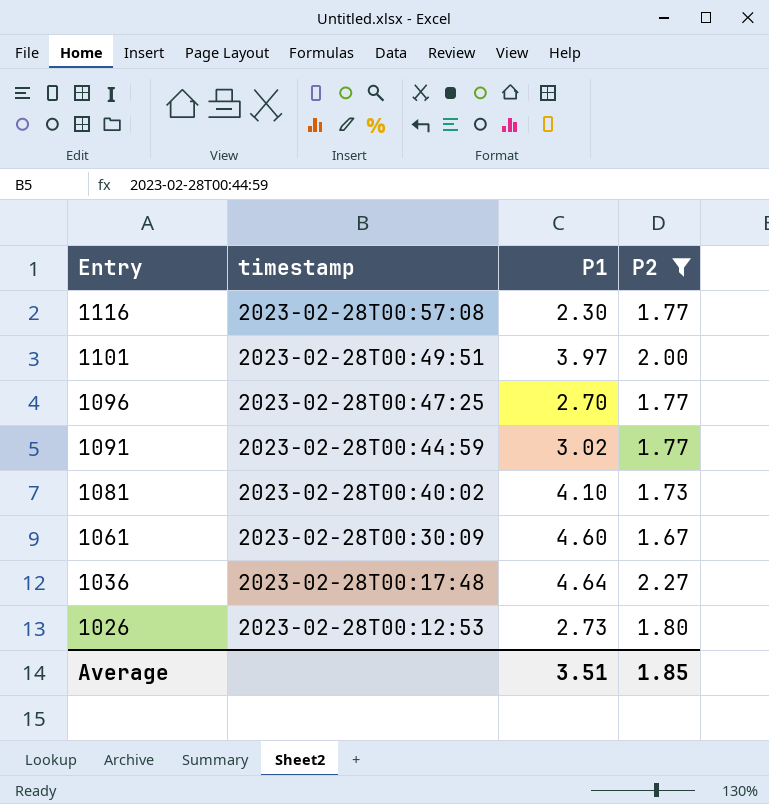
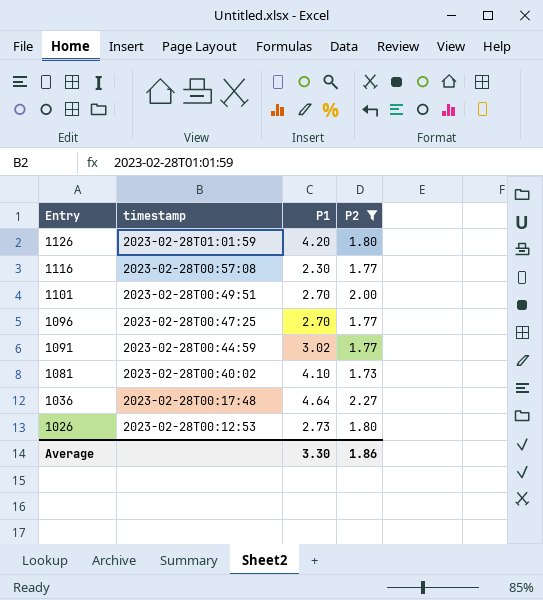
row 1061: 2023-02-28T00:30:09 | 4.60 | 1.67 -> none
row 1126: none -> 2023-02-28T01:01:59 | 4.20 | 1.80
1101 | P1: 3.97 -> 2.70
Average | P1: 3.51 -> 3.30
Average | P2: 1.85 -> 1.86

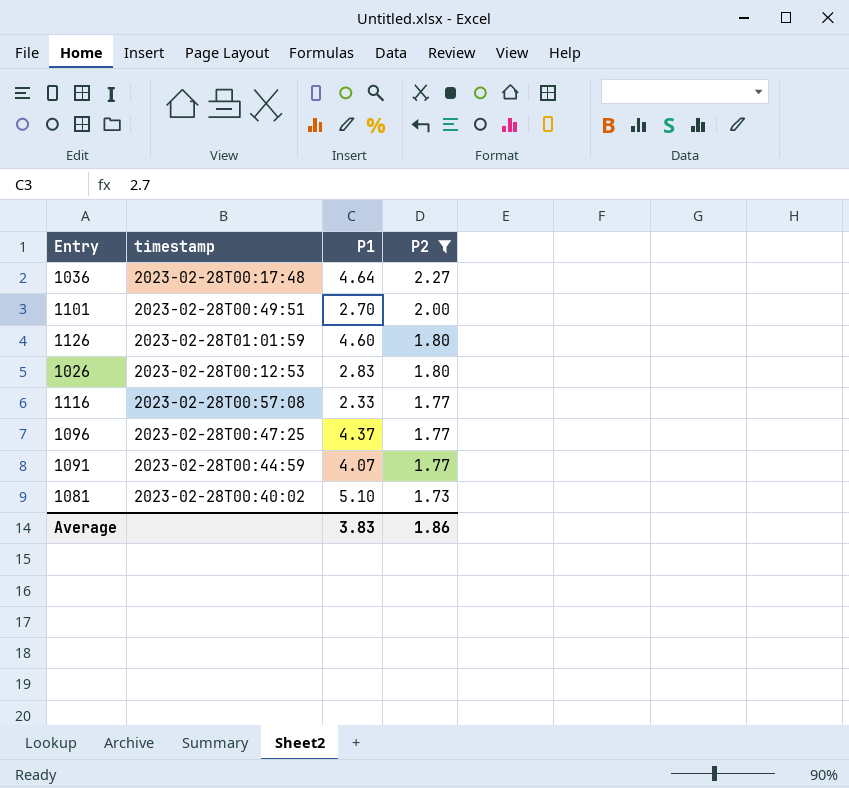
row order: Entry descending -> P2 descending
1126 | P1: 4.20 -> 4.60
1026 | P1: 2.73 -> 2.83
1116 | P1: 2.30 -> 2.33
1096 | P1: 2.70 -> 4.37
1091 | P1: 3.02 -> 4.07
1081 | P1: 4.10 -> 5.10
Average | P1: 3.30 -> 3.83

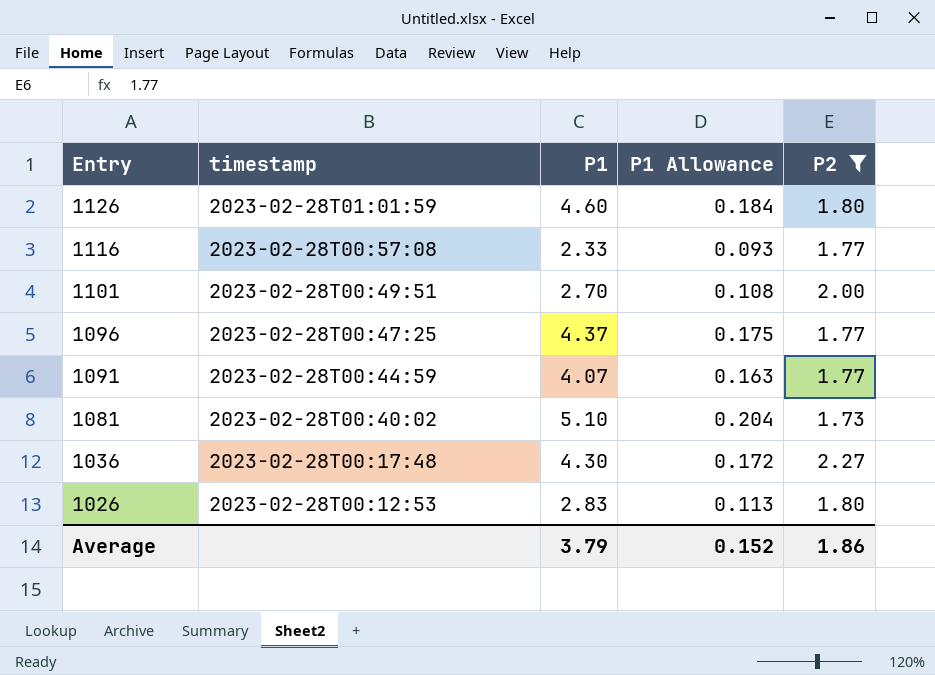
row order: P2 descending -> Entry descending
column P1 Allowance | formula: none -> [P1] * 0.04
1036 | P1: 4.64 -> 4.30
Average | P1: 3.83 -> 3.79

